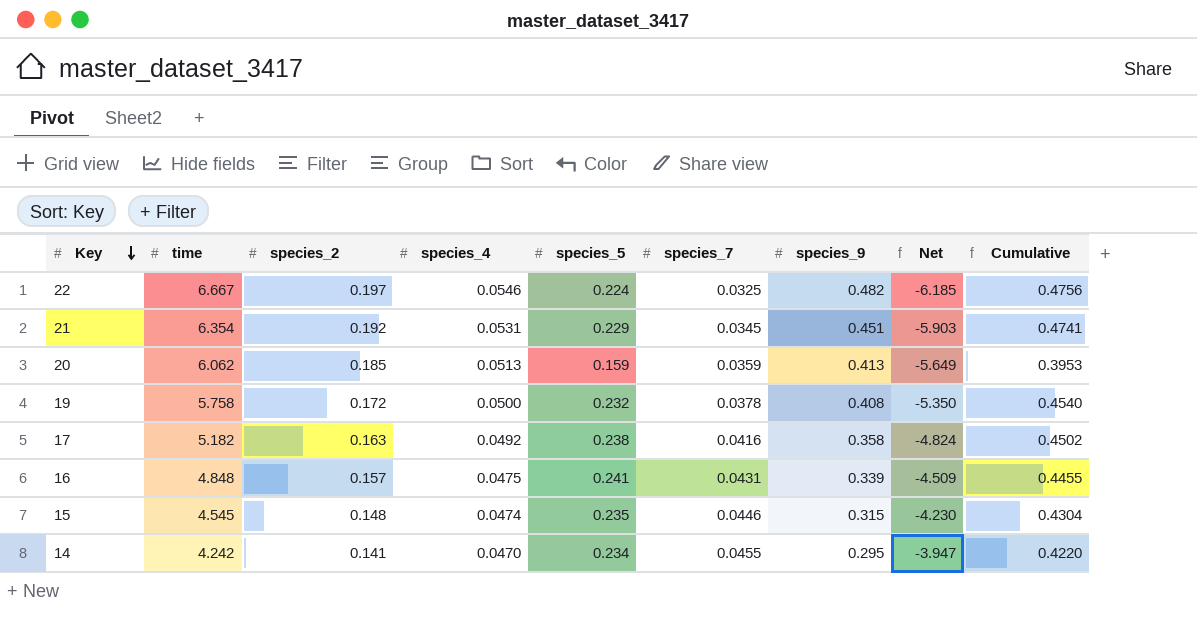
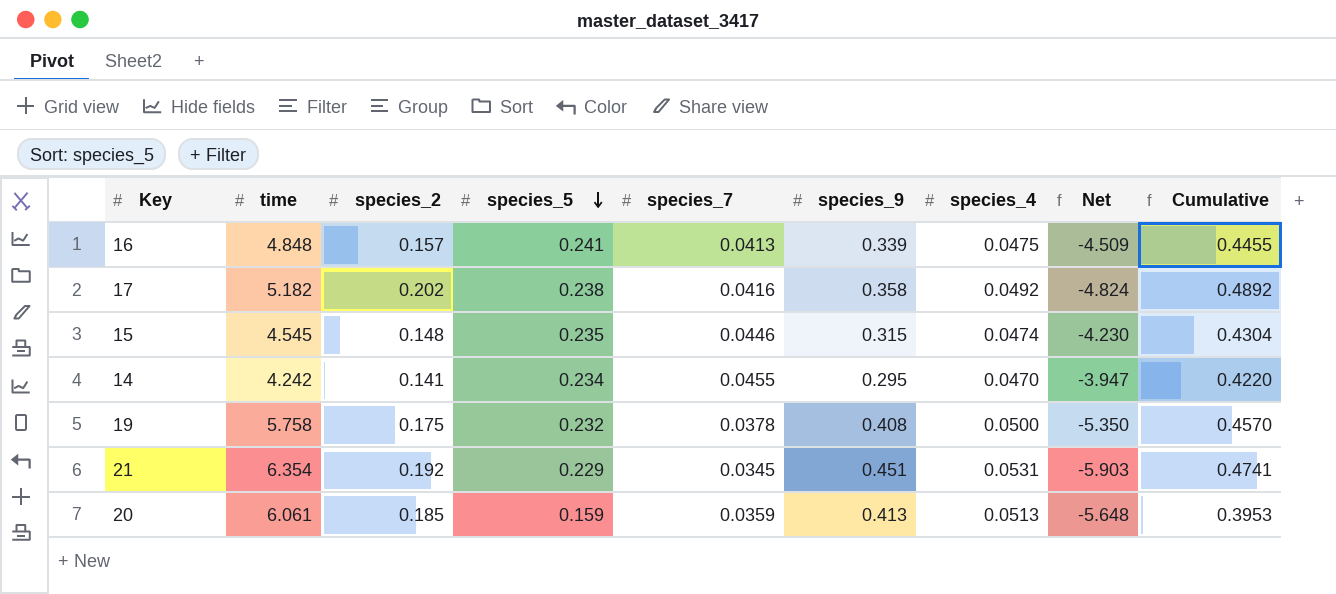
row order: Key descending -> species_5 descending
column species_4 | position: 4 -> 7
row 22: 6.667 | 0.197 | 0.0546 | 0.224 | 0.0325 | 0.482 | -6.185 | 0.4756 -> none
16 | species_7: 0.0431 -> 0.0413
17 | species_2: 0.163 -> 0.202
17 | Cumulative: 0.4502 -> 0.4892
19 | species_2: 0.172 -> 0.175
19 | Cumulative: 0.4540 -> 0.4570
20 | time: 6.062 -> 6.061
20 | Net: -5.649 -> -5.648

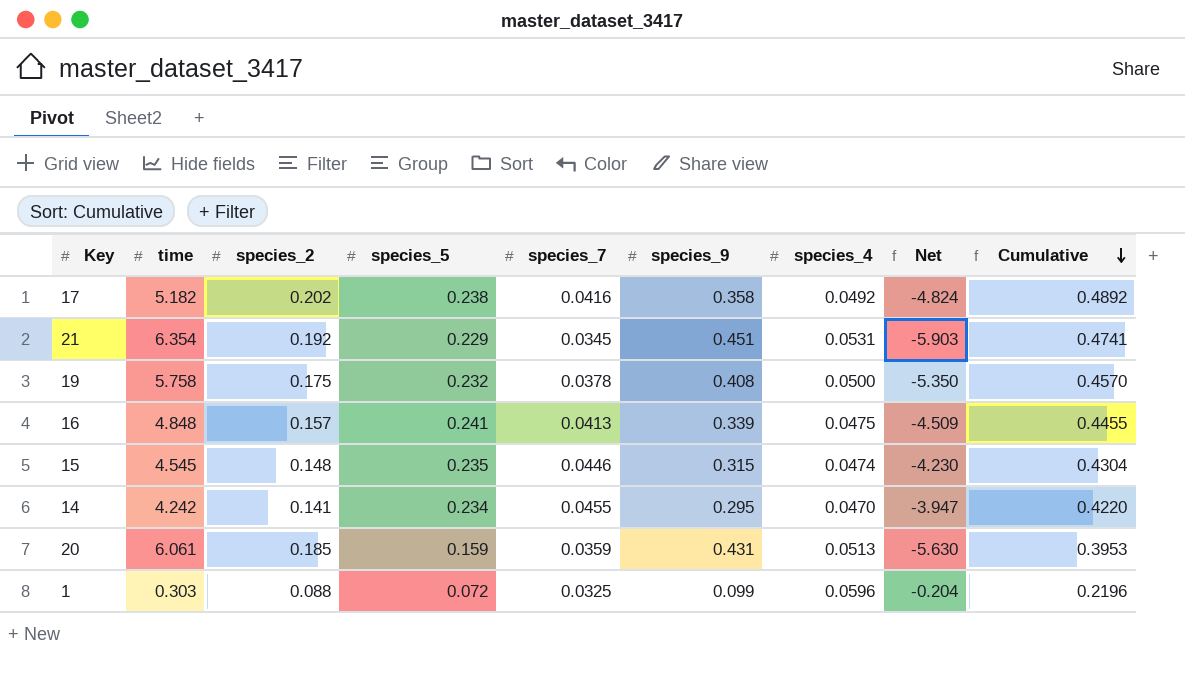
row order: species_5 descending -> Cumulative descending
20 | species_9: 0.413 -> 0.431
20 | Net: -5.648 -> -5.630
row 1: none -> 0.303 | 0.088 | 0.072 | 0.0325 | 0.099 | 0.0596 | -0.204 | 0.2196

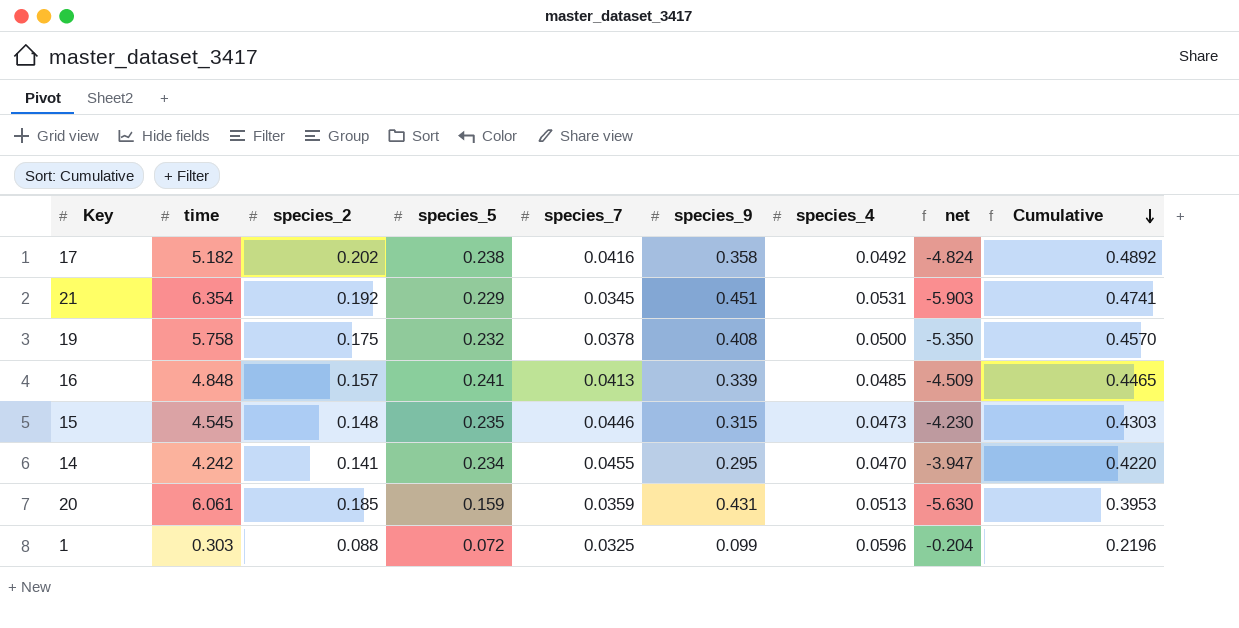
column name: Net -> net
16 | species_4: 0.0475 -> 0.0485
16 | Cumulative: 0.4455 -> 0.4465
15 | species_4: 0.0474 -> 0.0473
15 | Cumulative: 0.4304 -> 0.4303

